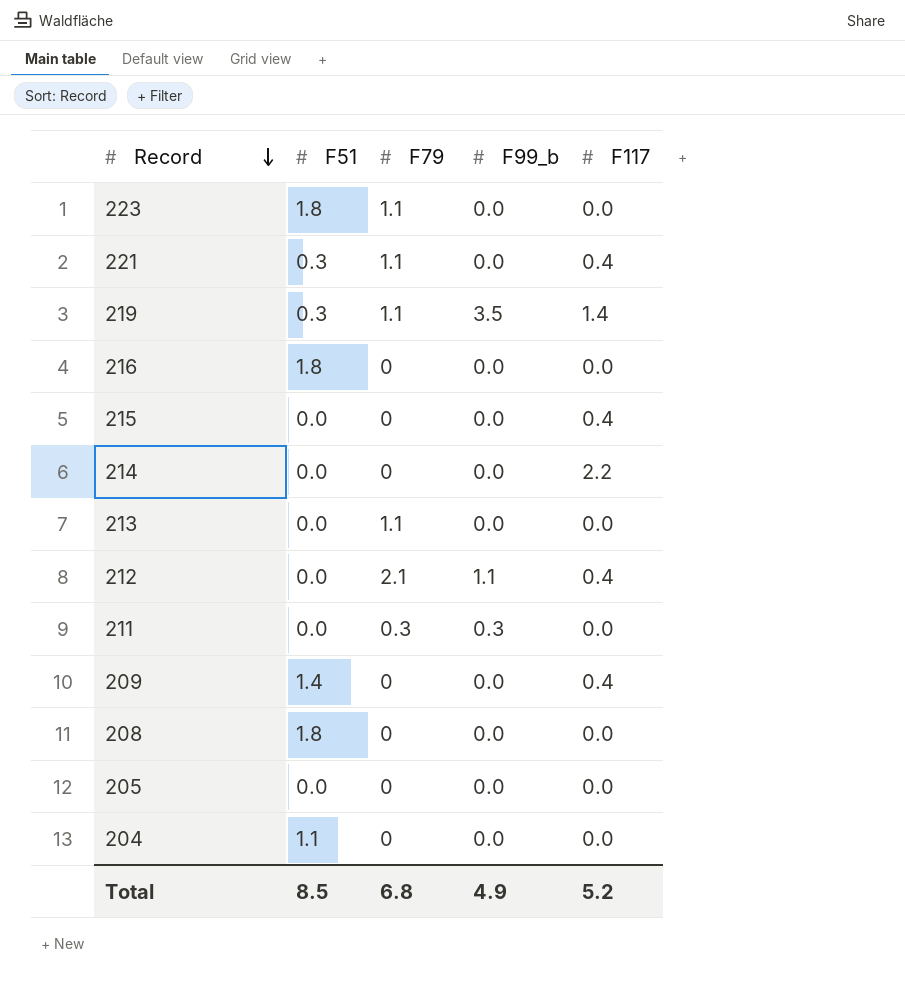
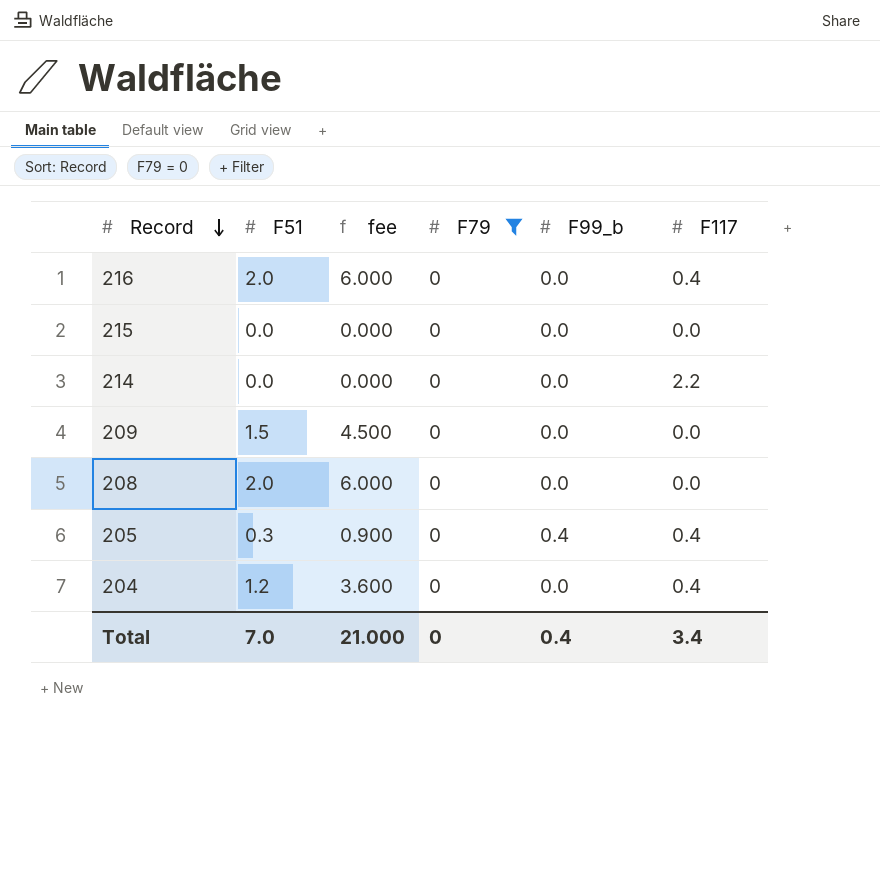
filter: none -> F79 = 0
column fee | formula: none -> [F51] * 3
216 | F51: 1.8 -> 2.0
216 | F117: 0.0 -> 0.4
215 | F117: 0.4 -> 0.0
209 | F51: 1.4 -> 1.5
209 | F117: 0.4 -> 0.0
208 | F51: 1.8 -> 2.0
205 | F51: 0.0 -> 0.3
205 | F99_b: 0.0 -> 0.4
205 | F117: 0.0 -> 0.4
204 | F51: 1.1 -> 1.2
204 | F117: 0.0 -> 0.4
Total | F51: 8.5 -> 7.0
Total | F79: 6.8 -> 0
Total | F99_b: 4.9 -> 0.4
Total | F117: 5.2 -> 3.4

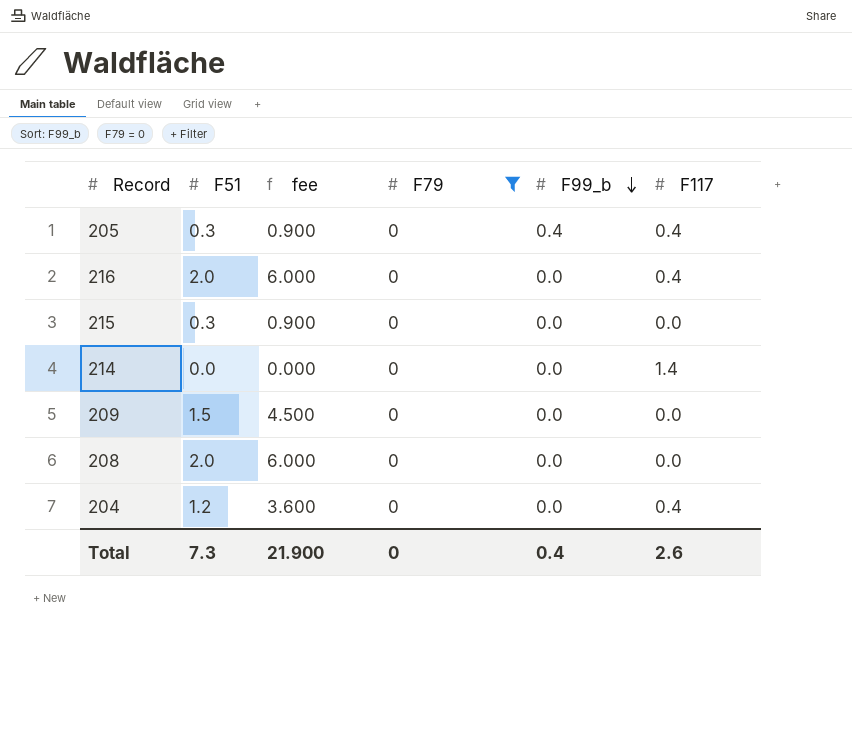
row order: Record descending -> F99_b descending
215 | F51: 0.0 -> 0.3
215 | fee: 0.000 -> 0.900
214 | F117: 2.2 -> 1.4
Total | F51: 7.0 -> 7.3
Total | fee: 21.000 -> 21.900
Total | F117: 3.4 -> 2.6

